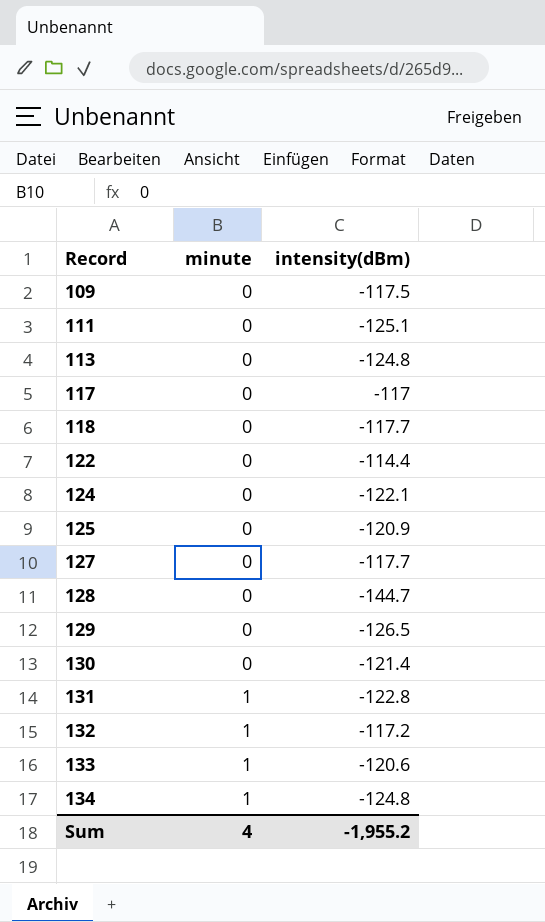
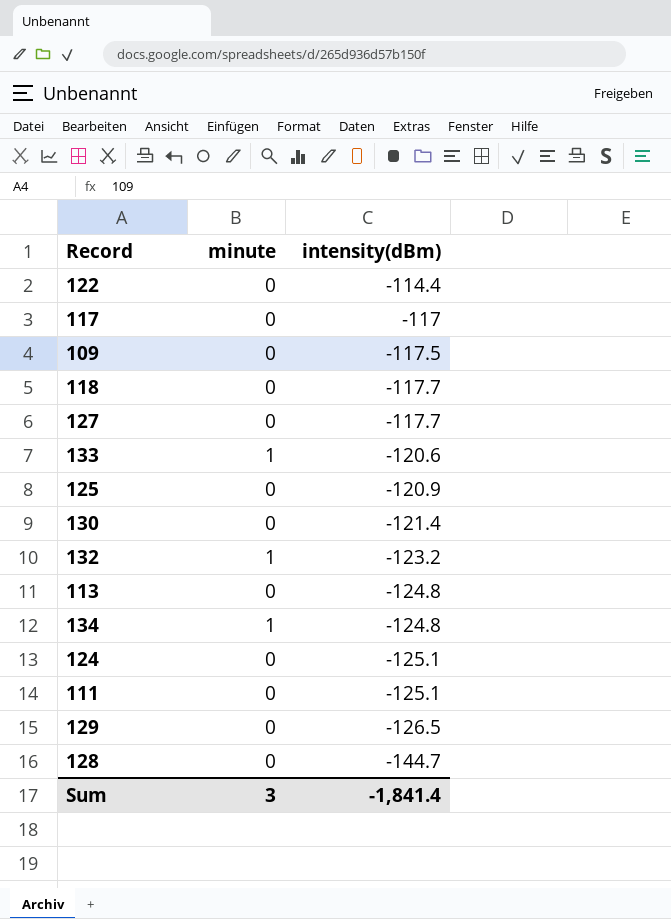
row order: Record ascending -> intensity(dBm) descending
row 131: 1 | -122.8 -> none
132 | intensity(dBm): -117.2 -> -123.2
124 | intensity(dBm): -122.1 -> -125.1
Sum | minute: 4 -> 3
Sum | intensity(dBm): -1,955.2 -> -1,841.4

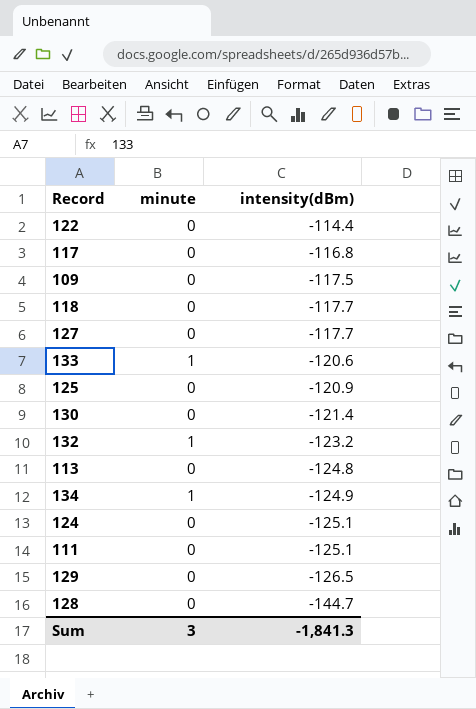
117 | intensity(dBm): -117 -> -116.8
134 | intensity(dBm): -124.8 -> -124.9
Sum | intensity(dBm): -1,841.4 -> -1,841.3

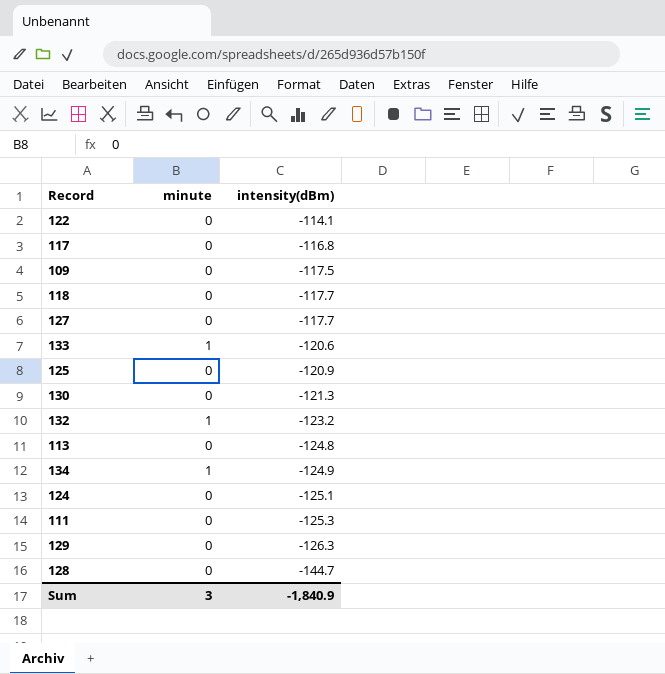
122 | intensity(dBm): -114.4 -> -114.1
130 | intensity(dBm): -121.4 -> -121.3
111 | intensity(dBm): -125.1 -> -125.3
129 | intensity(dBm): -126.5 -> -126.3
Sum | intensity(dBm): -1,841.3 -> -1,840.9

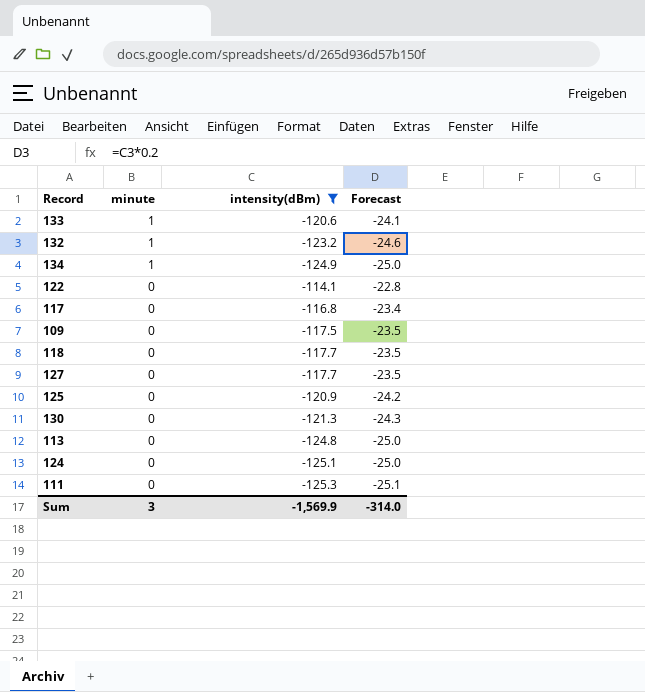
filter: none -> intensity(dBm) >= -125.3
row order: intensity(dBm) descending -> minute descending
column Forecast | formula: none -> [intensity(dBm)] * 0.2
Sum | intensity(dBm): -1,840.9 -> -1,569.9

